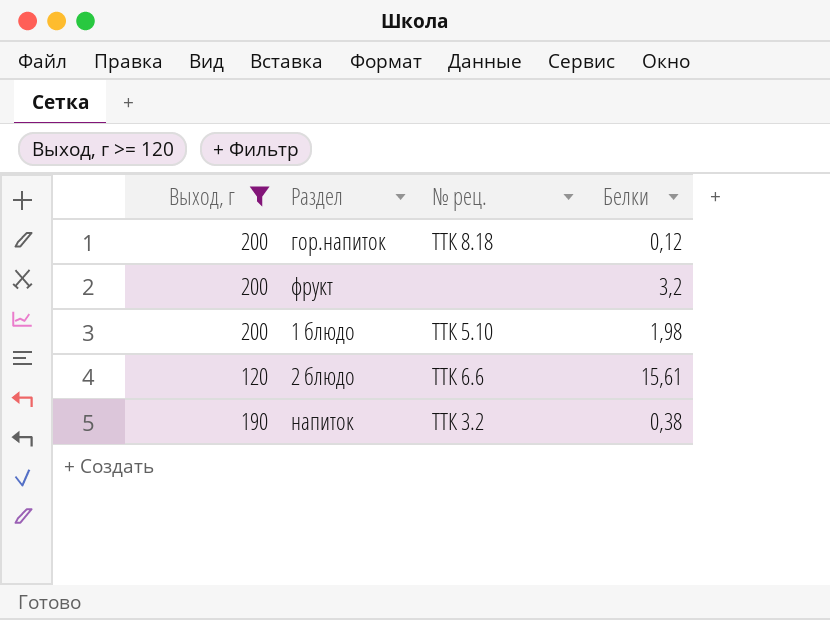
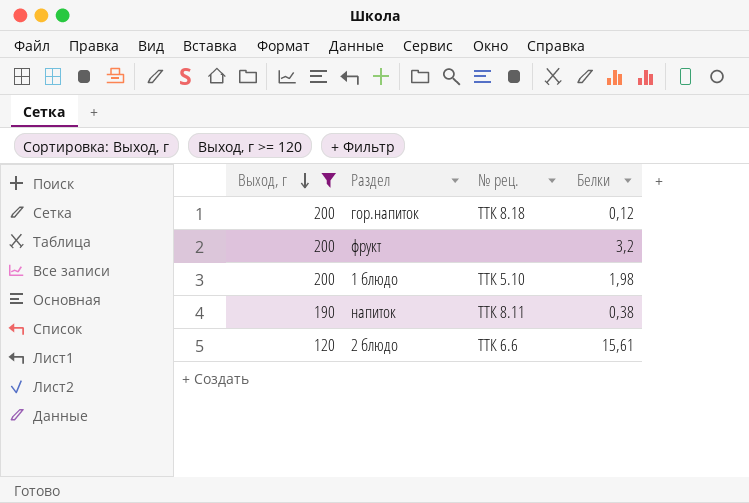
row order: none -> Выход, г descending
напиток | № рец.: ТТК 3.2 -> ТТК 8.11

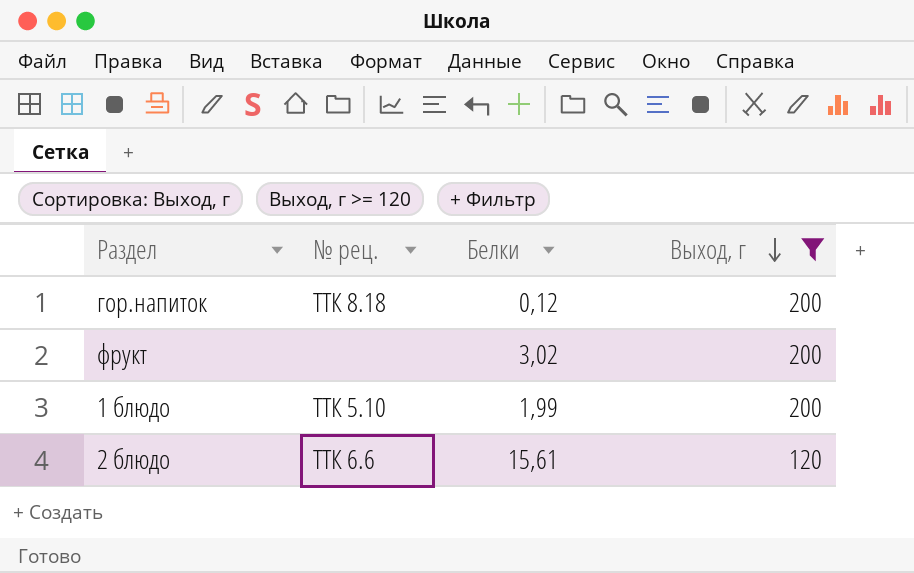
column Выход, г | position: 1 -> 4
row напиток: 190 | ТТК 8.11 | 0,38 -> none
фрукт | Белки: 3,2 -> 3,02
1 блюдо | Белки: 1,98 -> 1,99

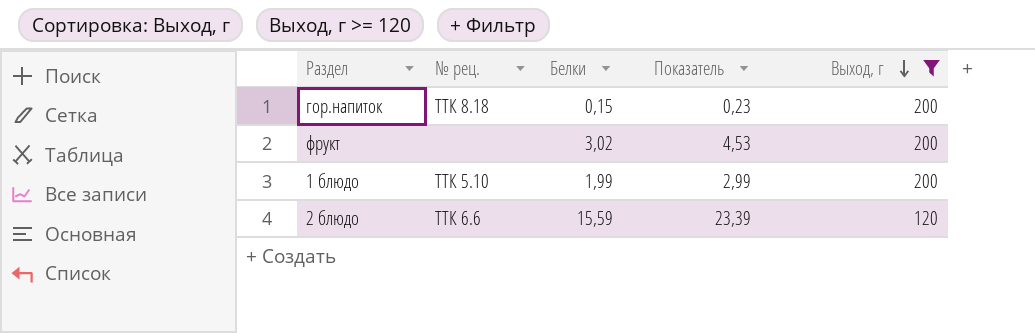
column Показатель | formula: none -> [Белки] * 1,5
гор.напиток | Белки: 0,12 -> 0,15
2 блюдо | Белки: 15,61 -> 15,59

